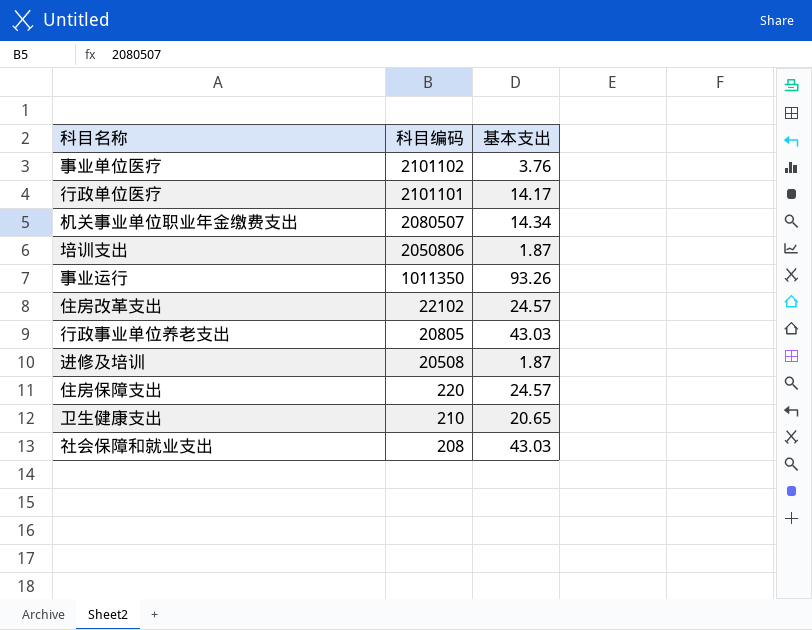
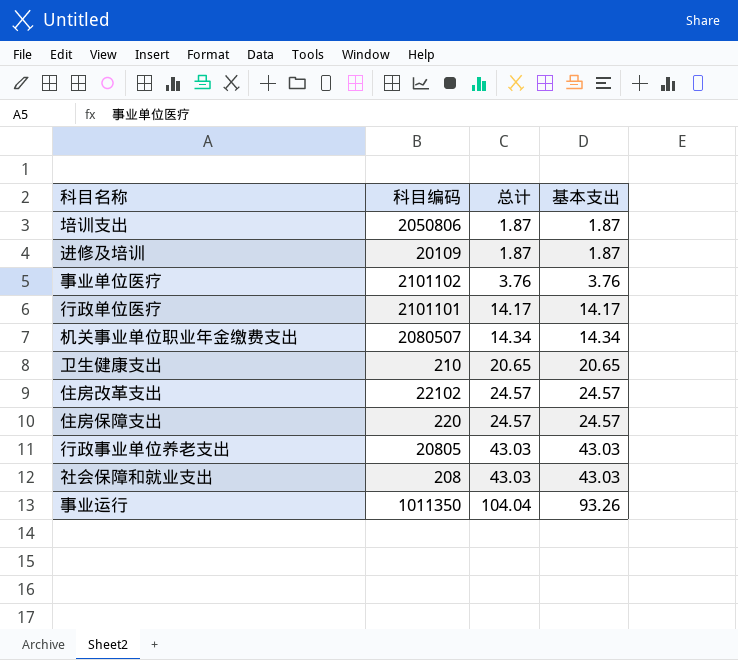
row order: 科目编码 descending -> 总计 ascending
column 总计 | position: none -> 3
进修及培训 | 科目编码: 20508 -> 20109

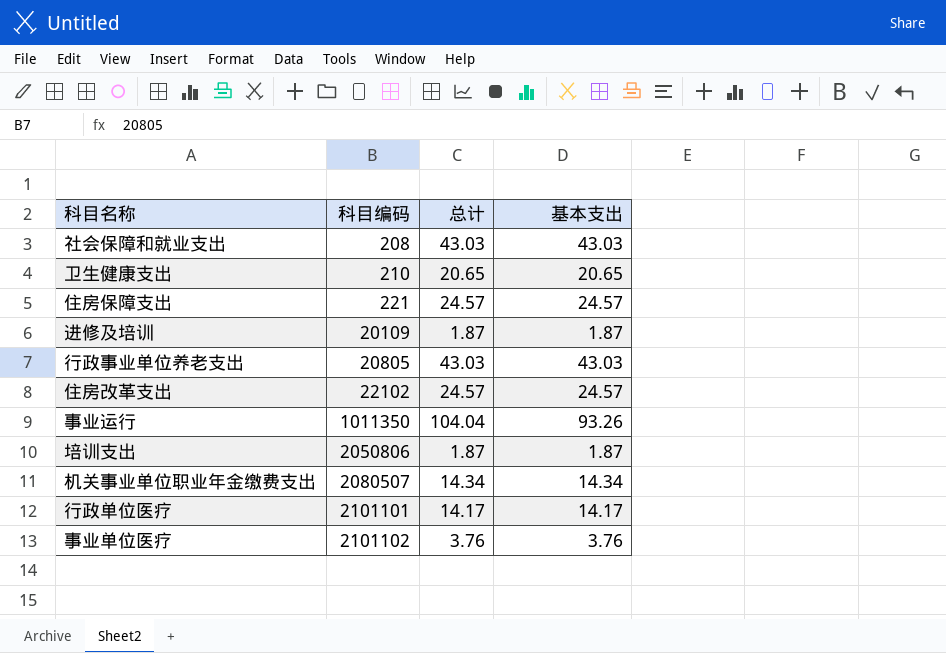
row order: 总计 ascending -> 科目编码 ascending
住房保障支出 | 科目编码: 220 -> 221

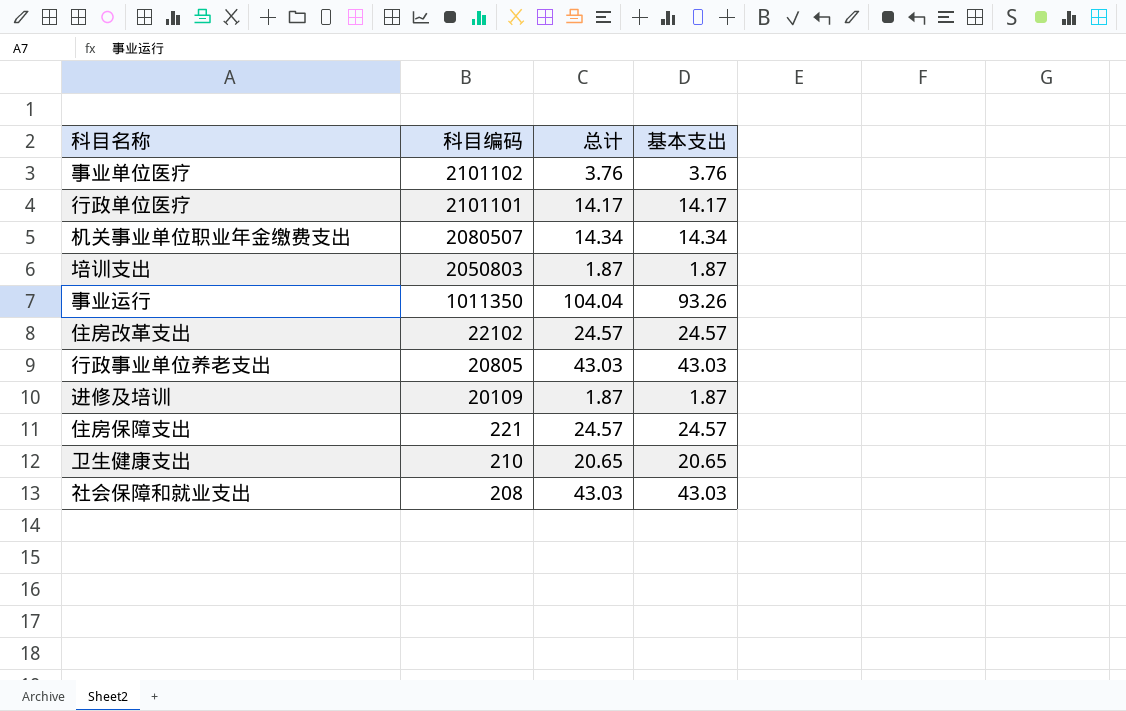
row order: 科目编码 ascending -> 科目编码 descending
培训支出 | 科目编码: 2050806 -> 2050803

